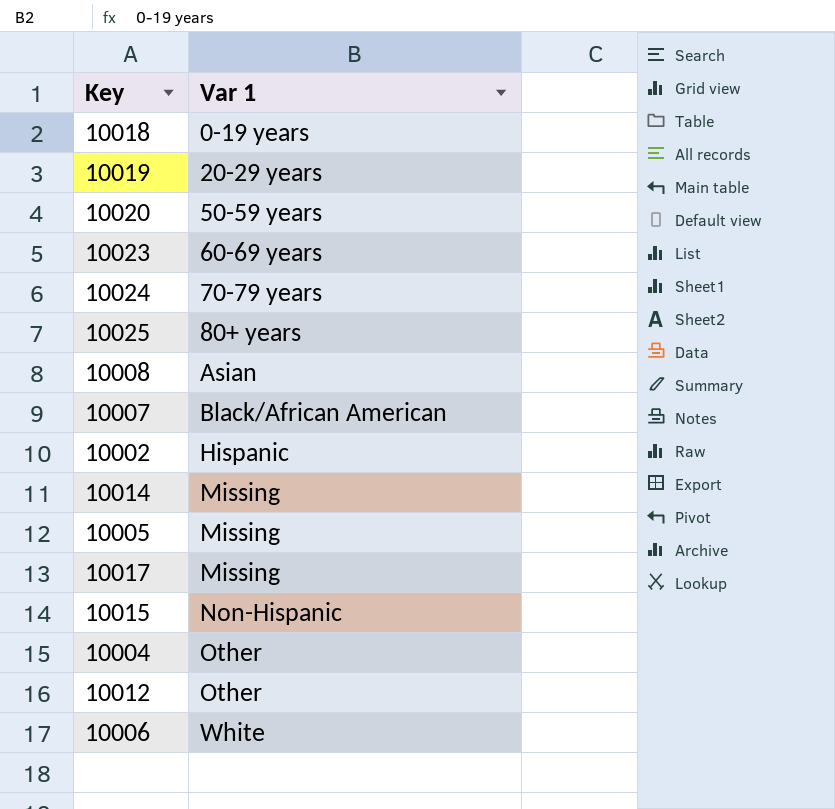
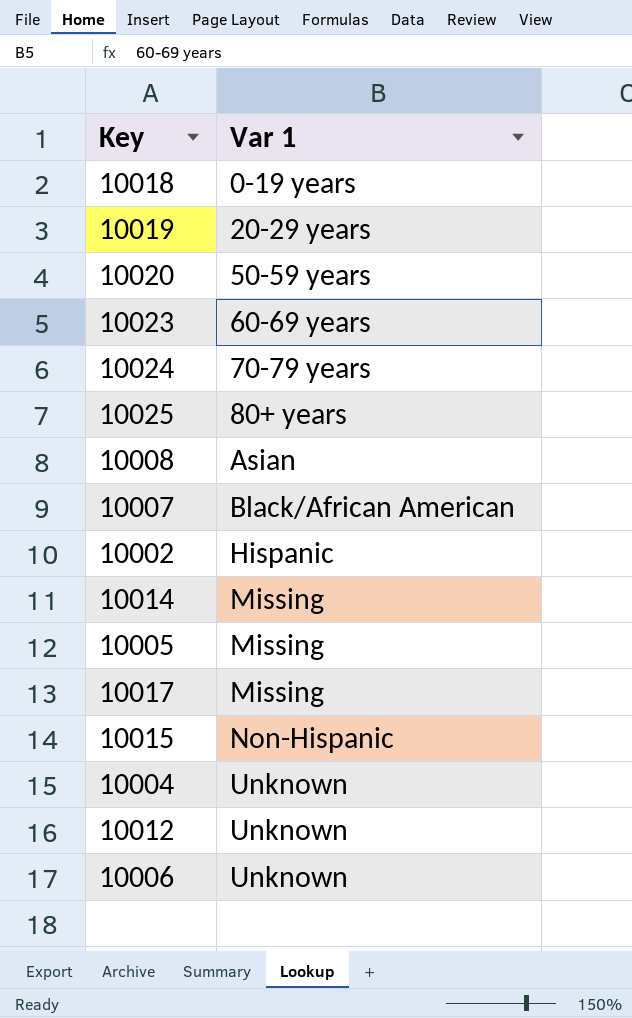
10004 | Var 1: Other -> Unknown
10012 | Var 1: Other -> Unknown
10006 | Var 1: White -> Unknown

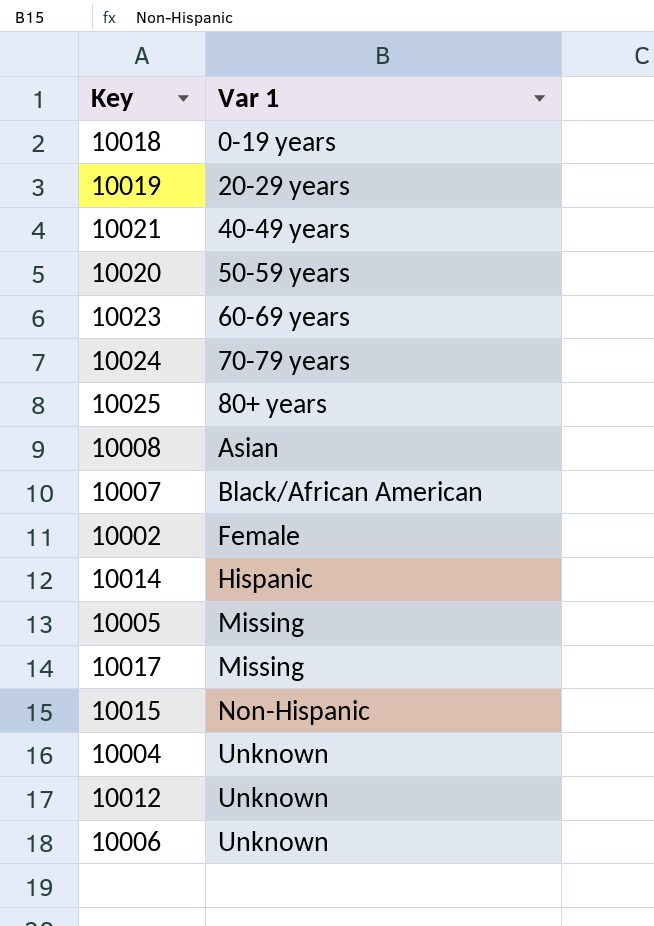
row 10021: none -> 40-49 years
10002 | Var 1: Hispanic -> Female
10014 | Var 1: Missing -> Hispanic

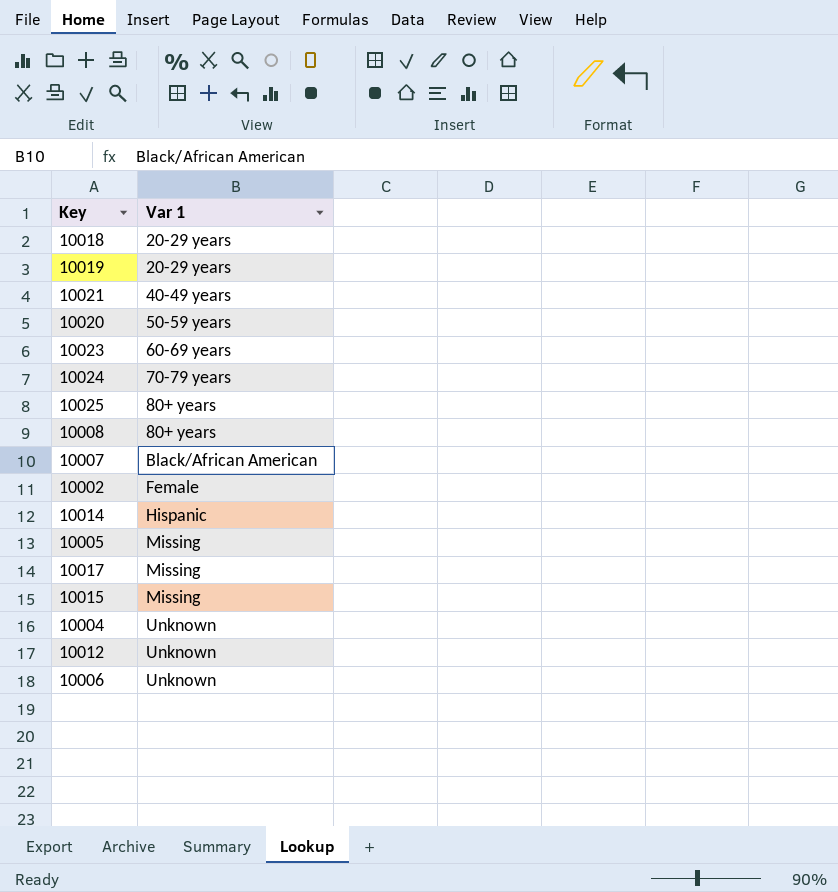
10018 | Var 1: 0-19 years -> 20-29 years
10008 | Var 1: Asian -> 80+ years
10015 | Var 1: Non-Hispanic -> Missing

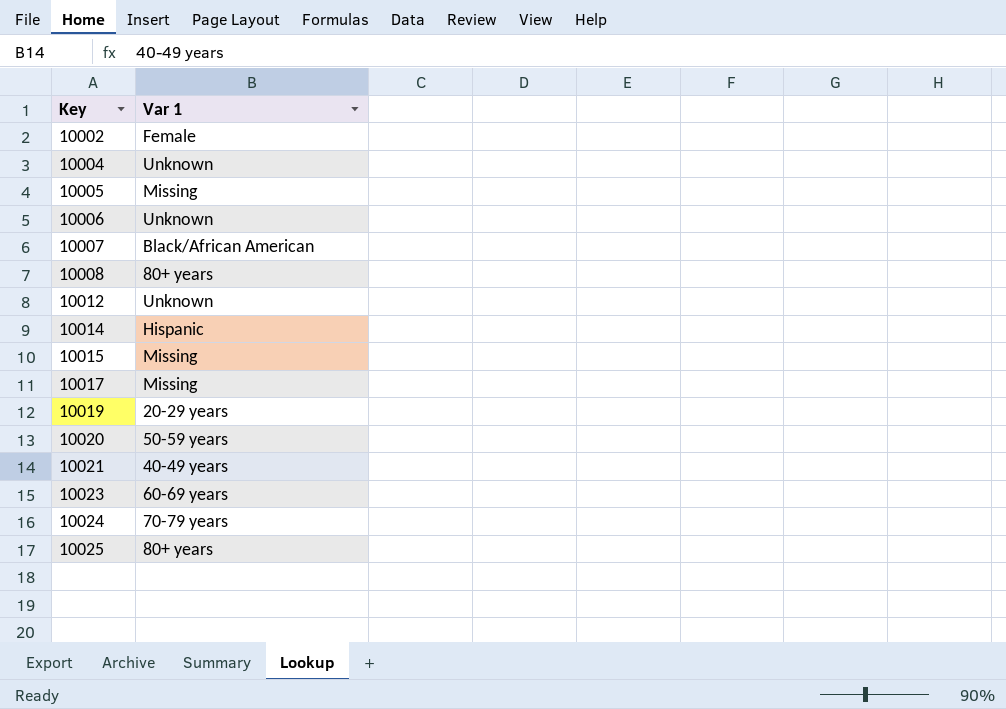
row order: Var 1 ascending -> Key ascending
row 10018: 20-29 years -> none

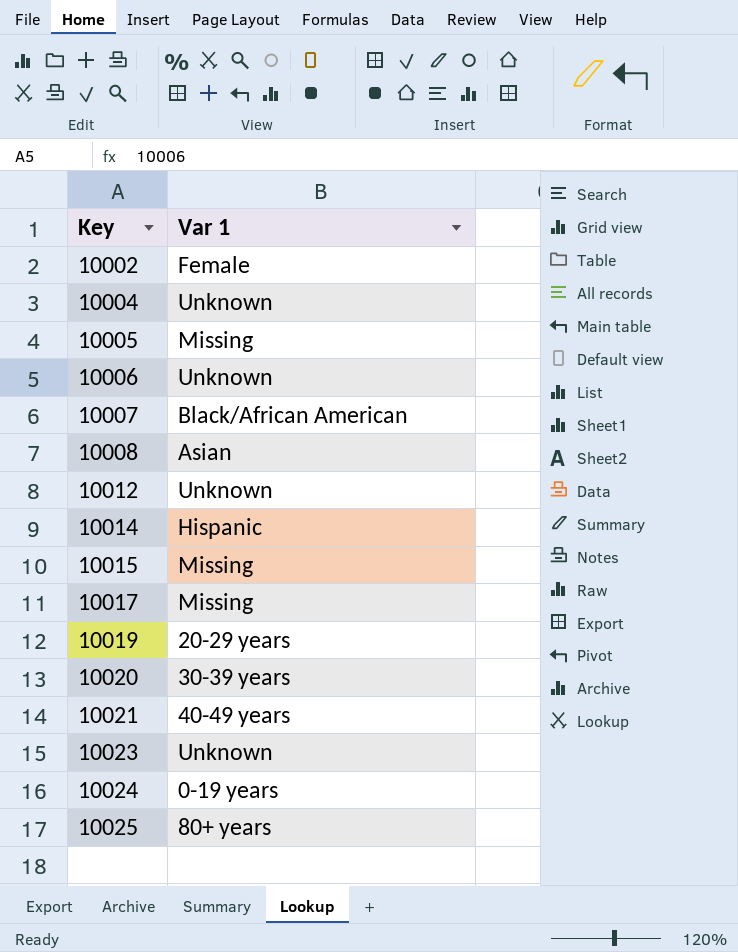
10008 | Var 1: 80+ years -> Asian
10020 | Var 1: 50-59 years -> 30-39 years
10023 | Var 1: 60-69 years -> Unknown
10024 | Var 1: 70-79 years -> 0-19 years

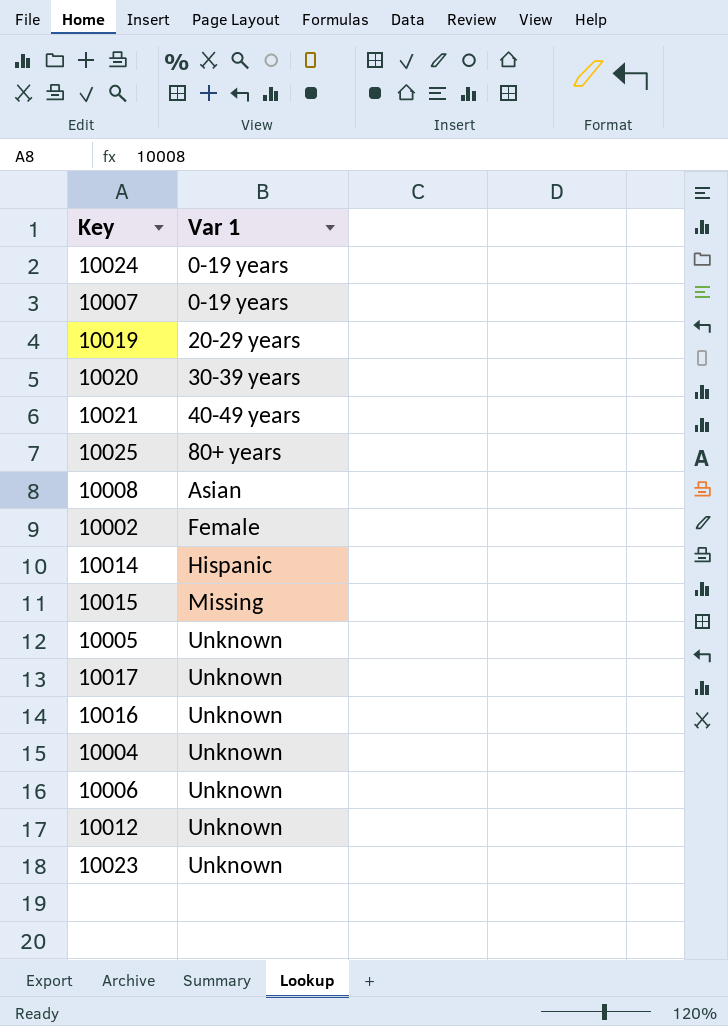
row order: Key ascending -> Var 1 ascending
10007 | Var 1: Black/African American -> 0-19 years
10005 | Var 1: Missing -> Unknown
10017 | Var 1: Missing -> Unknown
row 10016: none -> Unknown

